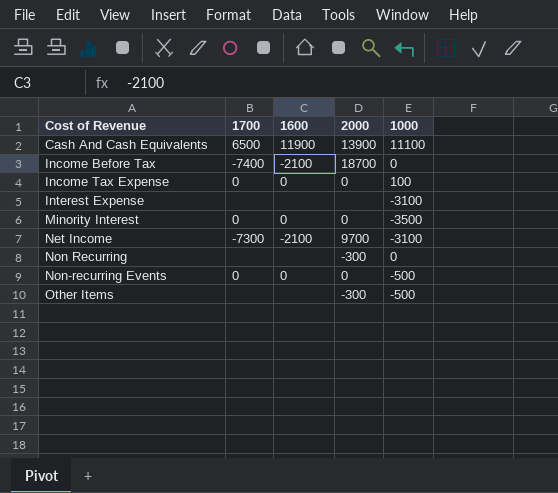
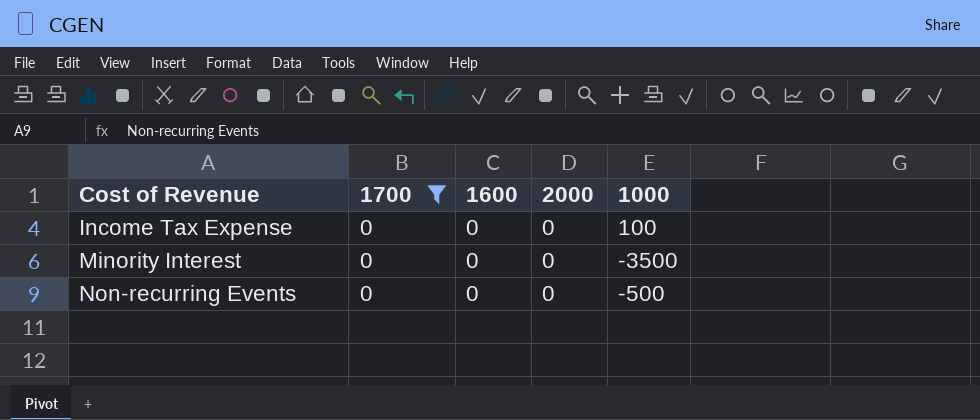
filter: none -> 1700 = 0

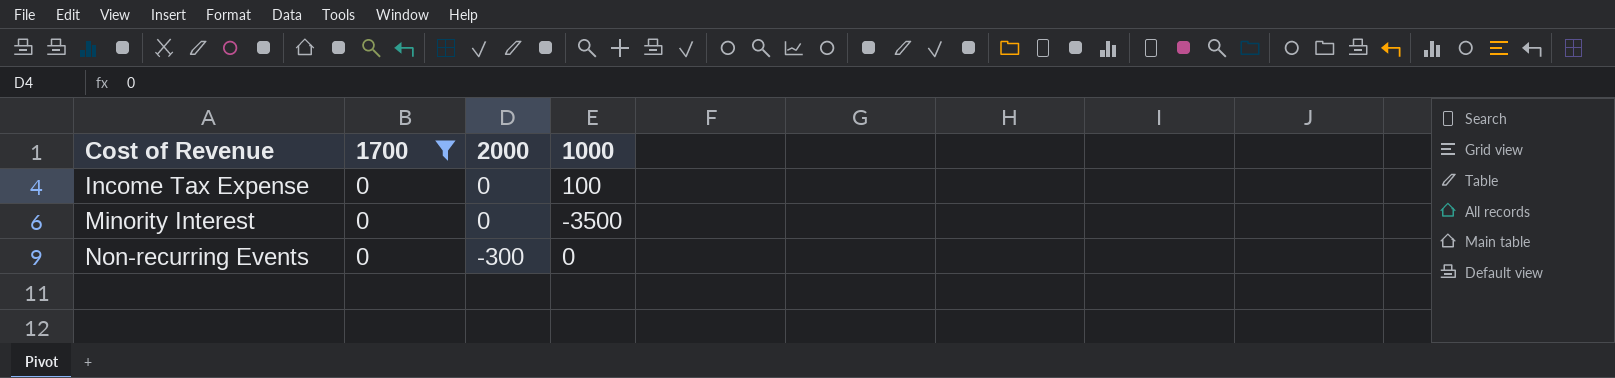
column 1600 | position: 3 -> none
Non-recurring Events | 2000: 0 -> -300
Non-recurring Events | 1000: -500 -> 0

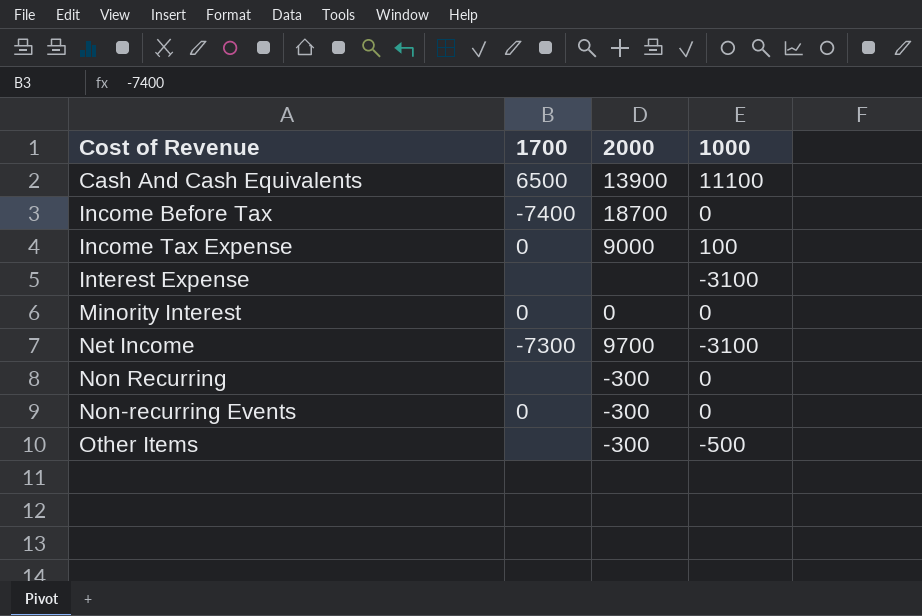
filter: 1700 = 0 -> none
Income Tax Expense | 2000: 0 -> 9000
Minority Interest | 1000: -3500 -> 0

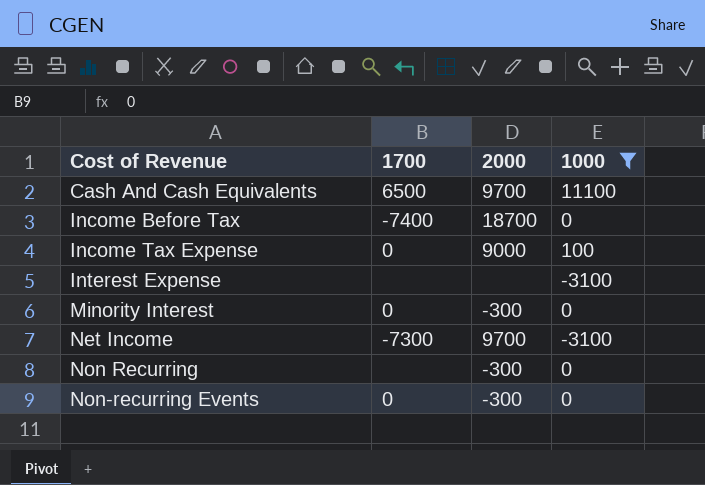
filter: none -> 1000 != -500
Cash And Cash Equivalents | 2000: 13900 -> 9700
Minority Interest | 2000: 0 -> -300

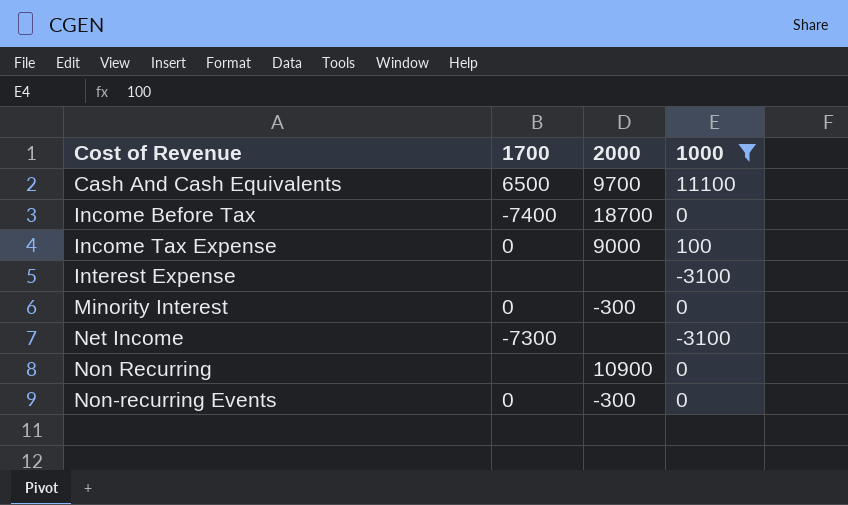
Net Income | 2000: 9700 -> none
Non Recurring | 2000: -300 -> 10900

